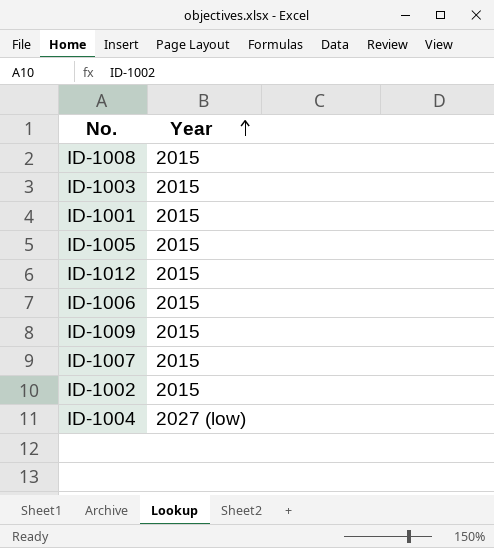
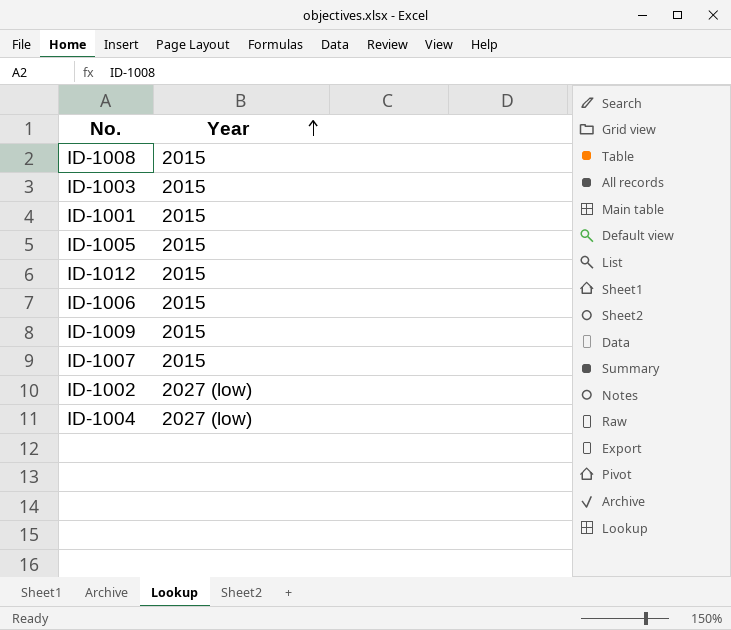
ID-1002 | Year: 2015 -> 2027 (low)

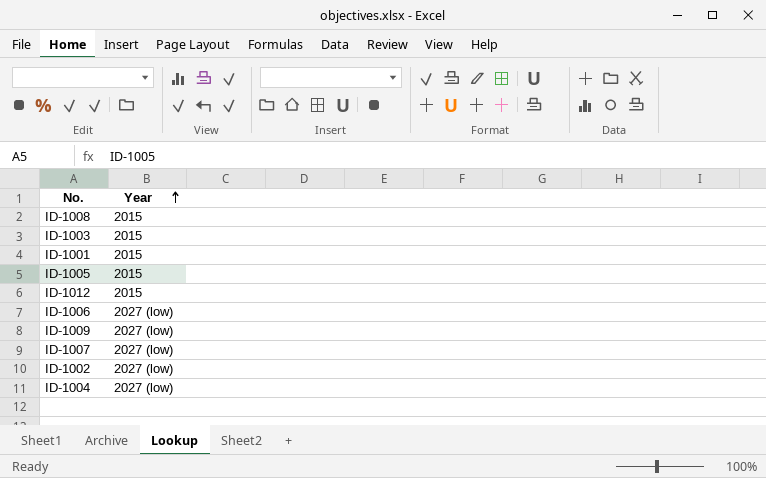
ID-1006 | Year: 2015 -> 2027 (low)
ID-1009 | Year: 2015 -> 2027 (low)
ID-1007 | Year: 2015 -> 2027 (low)

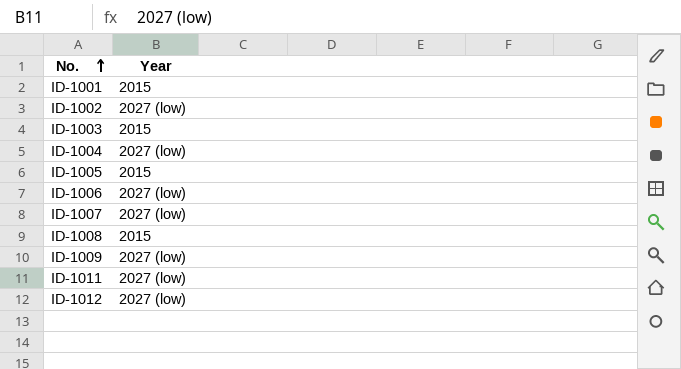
row order: Year ascending -> No. ascending
row ID-1011: none -> 2027 (low)
ID-1012 | Year: 2015 -> 2027 (low)

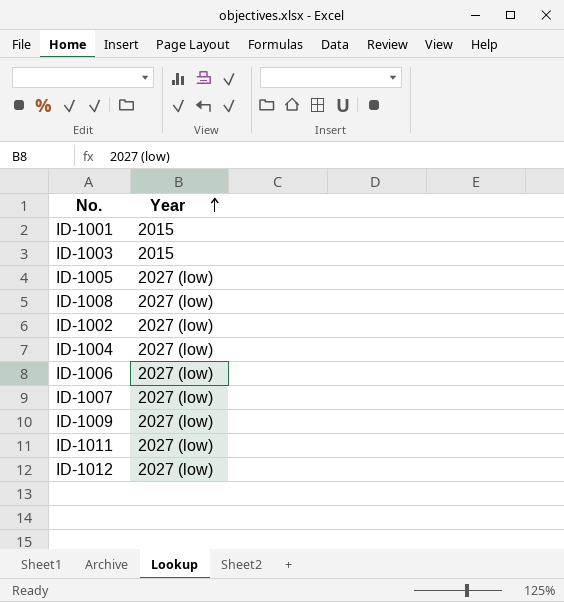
row order: No. ascending -> Year ascending
ID-1005 | Year: 2015 -> 2027 (low)
ID-1008 | Year: 2015 -> 2027 (low)

